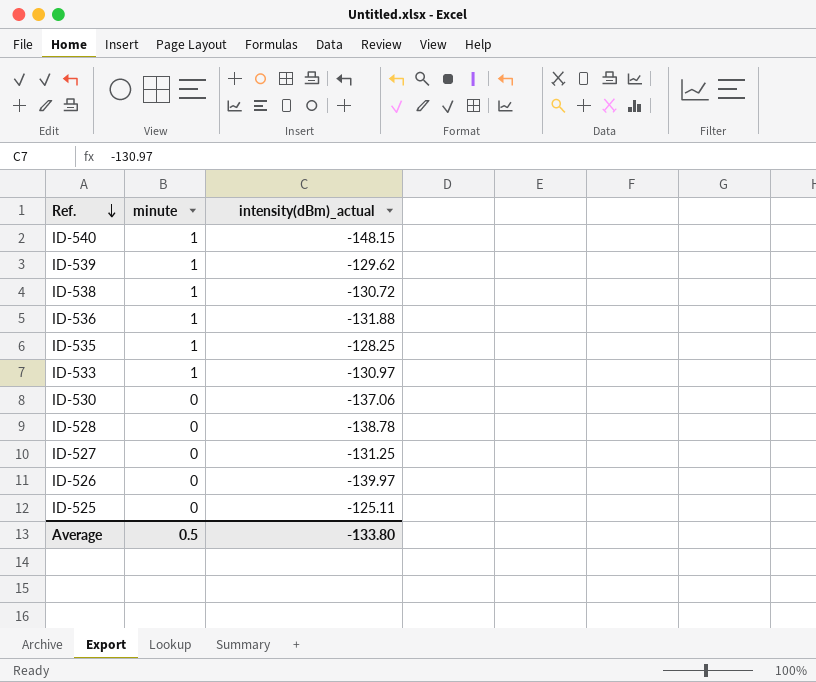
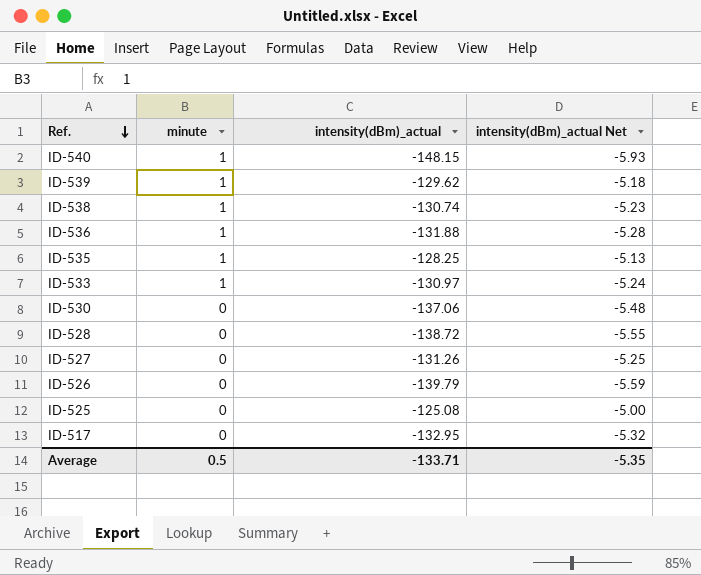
column intensity(dBm)_actual Net | formula: none -> [intensity(dBm)_actual] * 0.04
ID-538 | intensity(dBm)_actual: -130.72 -> -130.74
ID-528 | intensity(dBm)_actual: -138.78 -> -138.72
ID-527 | intensity(dBm)_actual: -131.25 -> -131.26
ID-526 | intensity(dBm)_actual: -139.97 -> -139.79
ID-525 | intensity(dBm)_actual: -125.11 -> -125.08
row ID-517: none -> 0 | -132.95 | -5.32
Average | intensity(dBm)_actual: -133.80 -> -133.71

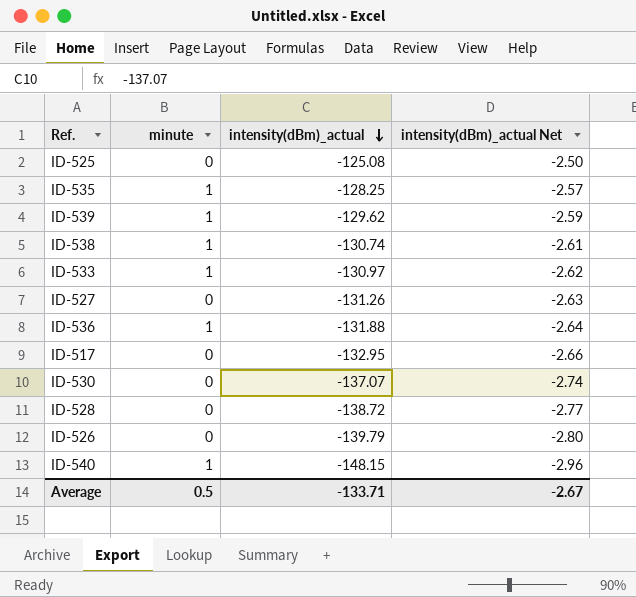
row order: Ref. descending -> intensity(dBm)_actual descending
column intensity(dBm)_actual Net | formula: [intensity(dBm)_actual] * 0.04 -> [intensity(dBm)_actual] * 0.02
ID-530 | intensity(dBm)_actual: -137.06 -> -137.07
Average | intensity(dBm)_actual Net: -5.35 -> -2.67

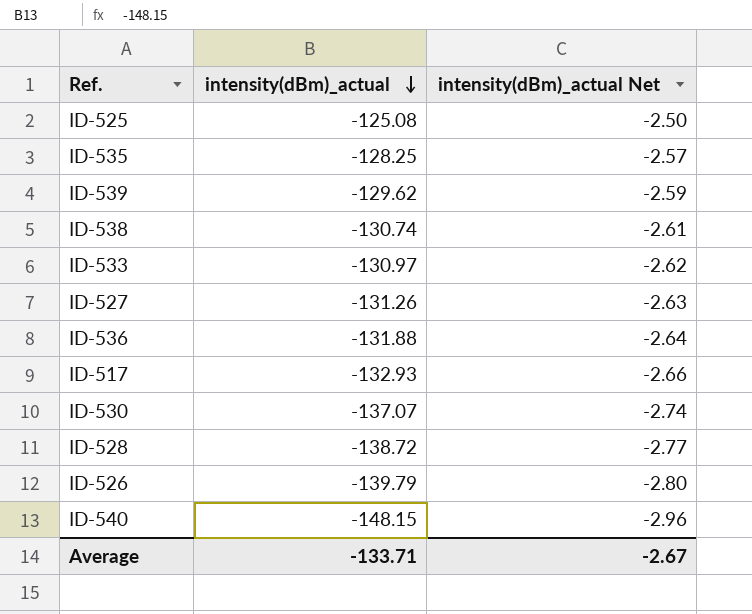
column minute | position: 2 -> none
ID-517 | intensity(dBm)_actual: -132.95 -> -132.93

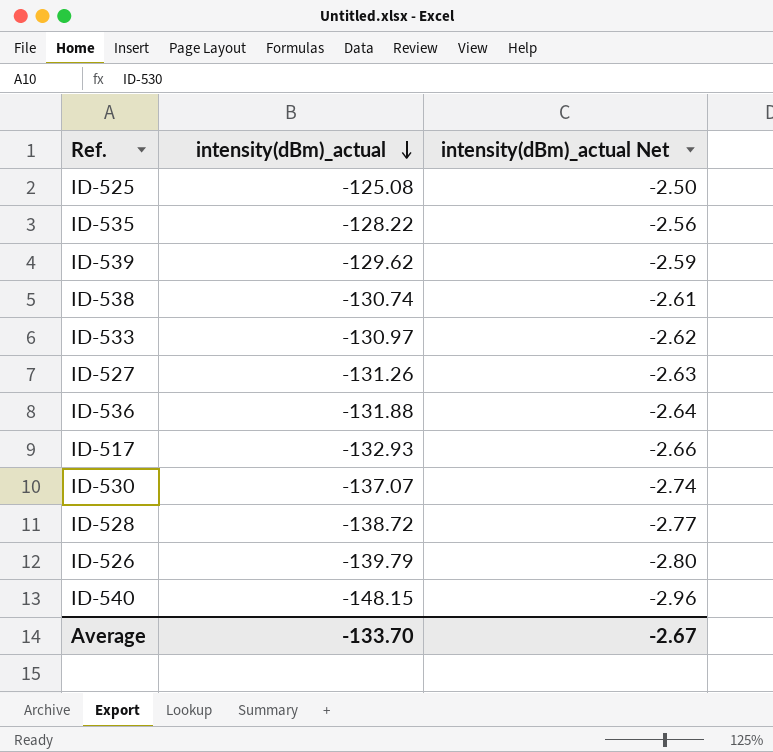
ID-535 | intensity(dBm)_actual: -128.25 -> -128.22
ID-535 | intensity(dBm)_actual Net: -2.57 -> -2.56
Average | intensity(dBm)_actual: -133.71 -> -133.70

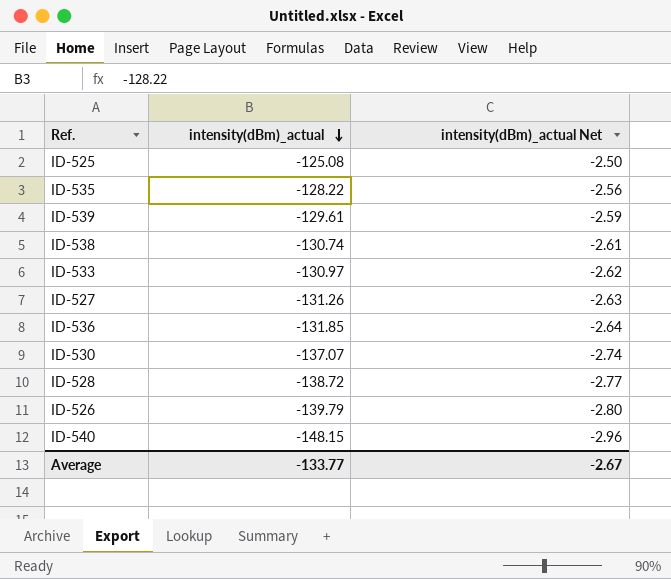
row ID-517: -132.93 | -2.66 -> none
ID-539 | intensity(dBm)_actual: -129.62 -> -129.61
ID-536 | intensity(dBm)_actual: -131.88 -> -131.85
Average | intensity(dBm)_actual: -133.70 -> -133.77

